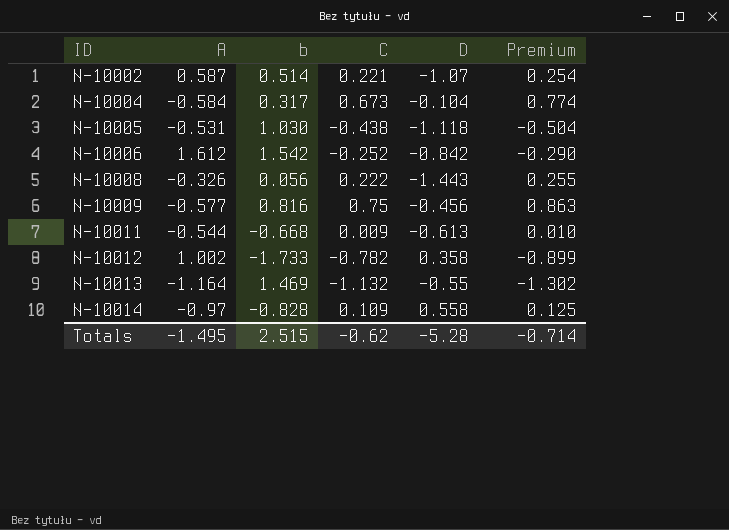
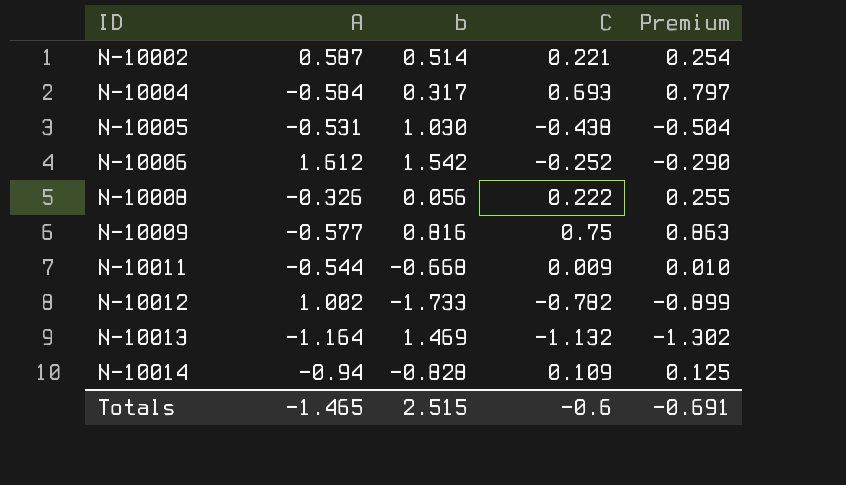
column D | position: 5 -> none
N-10004 | C: 0.673 -> 0.693
N-10004 | Premium: 0.774 -> 0.797
N-10014 | A: -0.97 -> -0.94
Totals | A: -1.495 -> -1.465
Totals | C: -0.62 -> -0.6
Totals | Premium: -0.714 -> -0.691

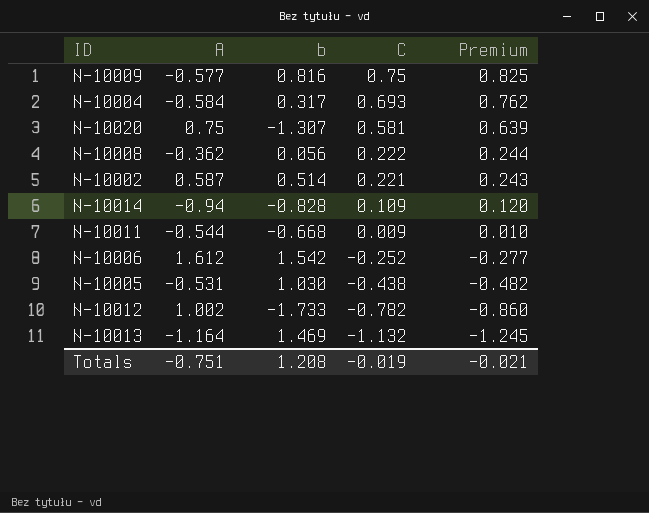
row order: ID ascending -> C descending
column Premium | formula: [C] * 1.15 -> [C] * 1.1
row N-10020: none -> 0.75 | -1.307 | 0.581 | 0.639
N-10008 | A: -0.326 -> -0.362
Totals | A: -1.465 -> -0.751
Totals | b: 2.515 -> 1.208
Totals | C: -0.6 -> -0.019
Totals | Premium: -0.691 -> -0.021

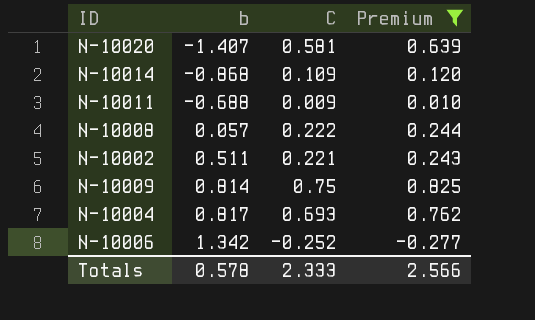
filter: none -> Premium >= -0.277
row order: C descending -> b ascending
column A | position: 2 -> none
N-10020 | b: -1.307 -> -1.407
N-10014 | b: -0.828 -> -0.868
N-10011 | b: -0.668 -> -0.688
N-10008 | b: 0.056 -> 0.057
N-10002 | b: 0.514 -> 0.511
N-10009 | b: 0.816 -> 0.814
N-10004 | b: 0.317 -> 0.817
N-10006 | b: 1.542 -> 1.342
Totals | b: 1.208 -> 0.578
Totals | C: -0.019 -> 2.333
Totals | Premium: -0.021 -> 2.566

